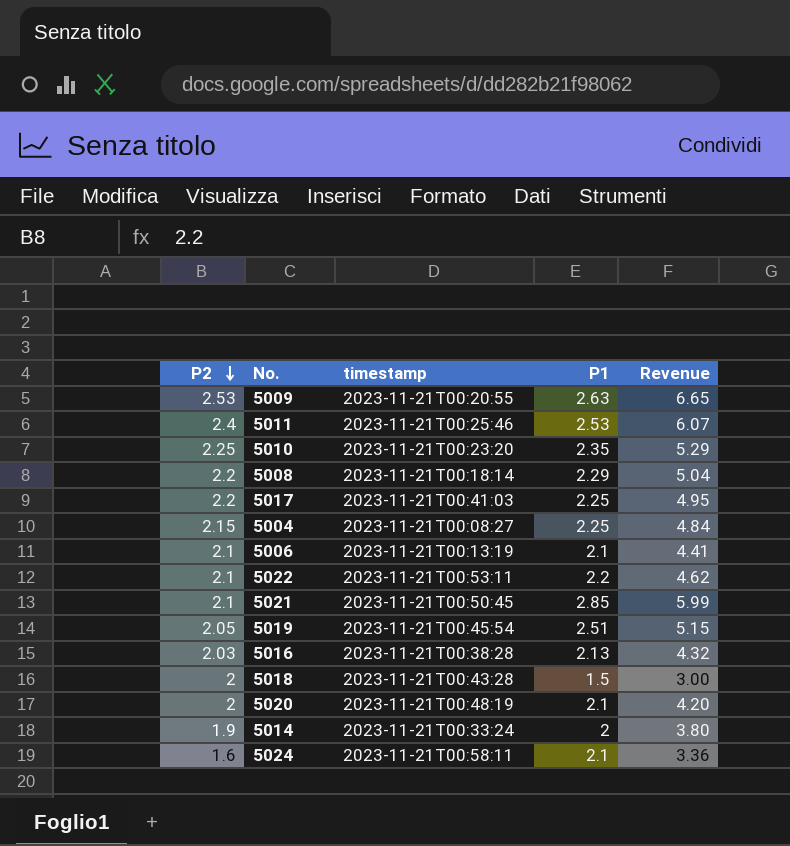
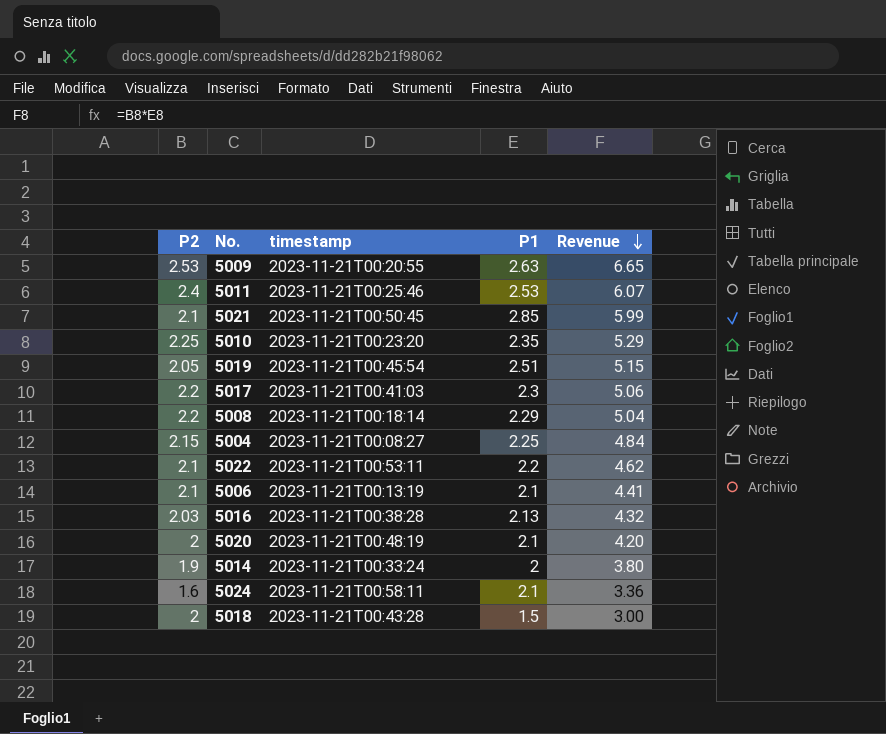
row order: P2 descending -> Revenue descending
5017 | P1: 2.25 -> 2.3
5017 | Revenue: 4.95 -> 5.06

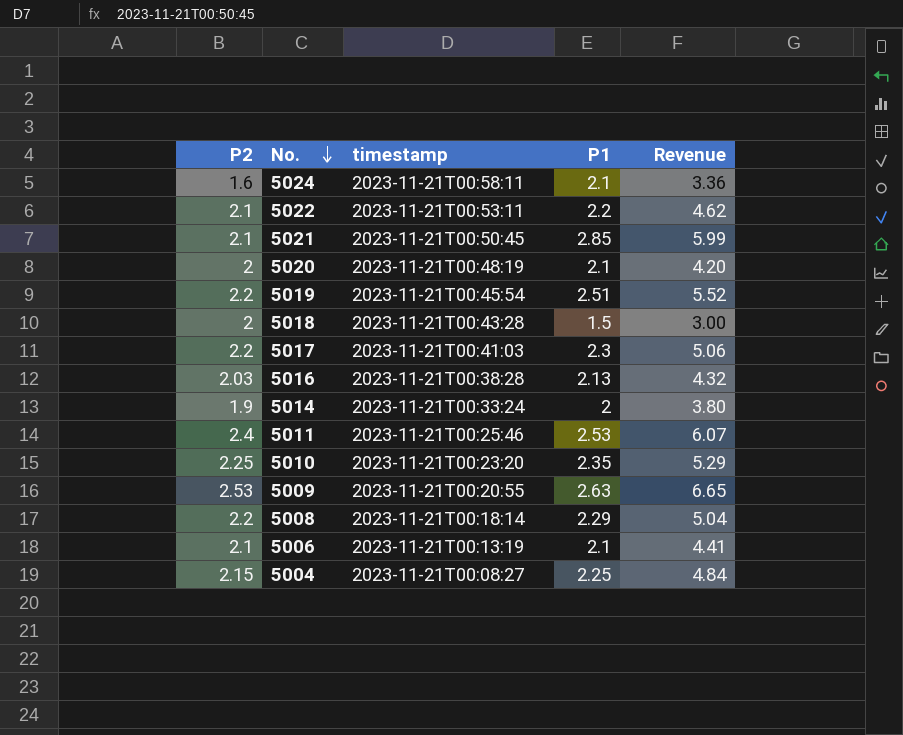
row order: Revenue descending -> No. descending
5019 | P2: 2.05 -> 2.2
5019 | Revenue: 5.15 -> 5.52

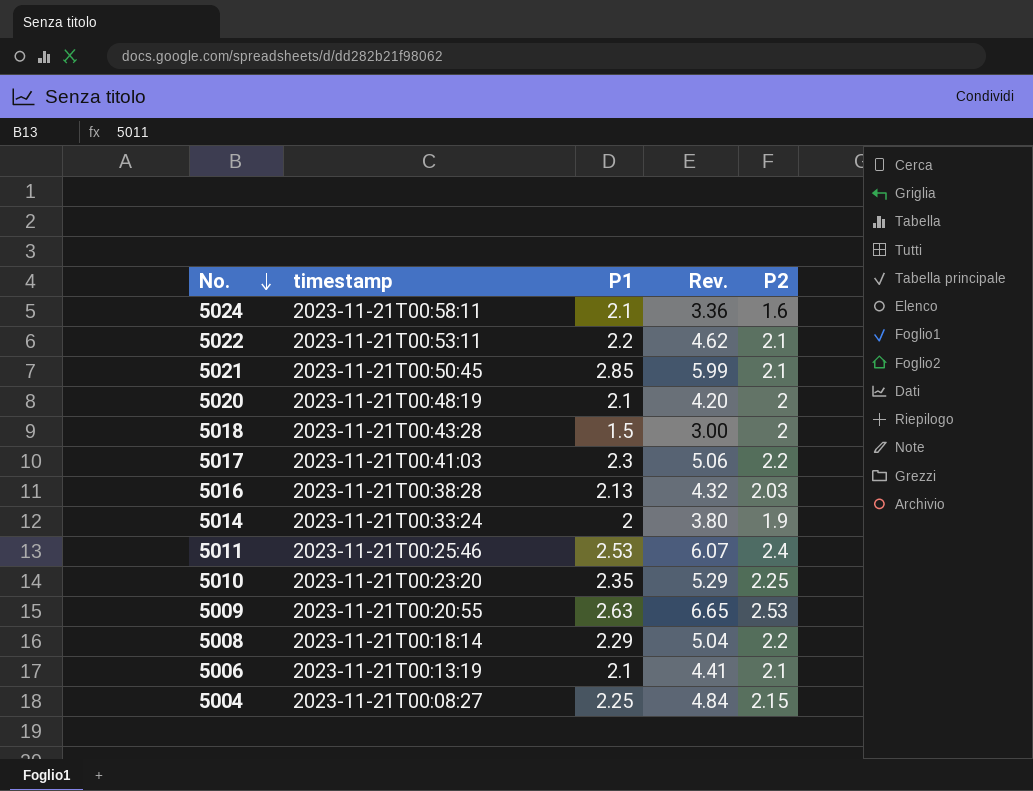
column name: Revenue -> Rev.
column P2 | position: 1 -> 5
row 5019: 2.2 | 2023-11-21T00:45:54 | 2.51 | 5.52 -> none

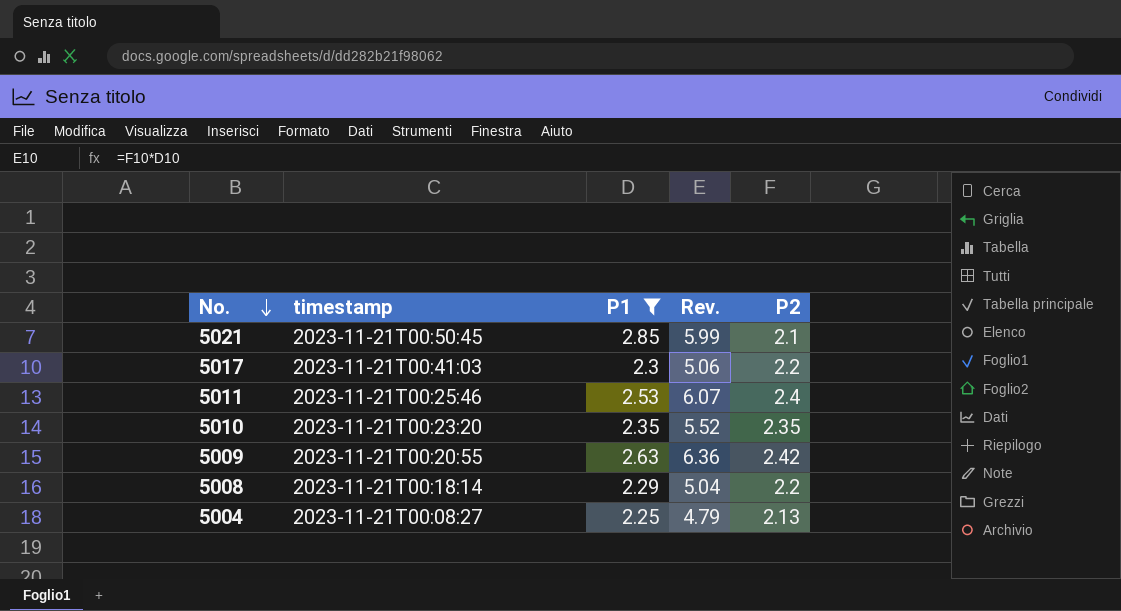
filter: none -> P1 >= 2.25
5010 | Rev.: 5.29 -> 5.52
5010 | P2: 2.25 -> 2.35
5009 | Rev.: 6.65 -> 6.36
5009 | P2: 2.53 -> 2.42
5004 | Rev.: 4.84 -> 4.79
5004 | P2: 2.15 -> 2.13

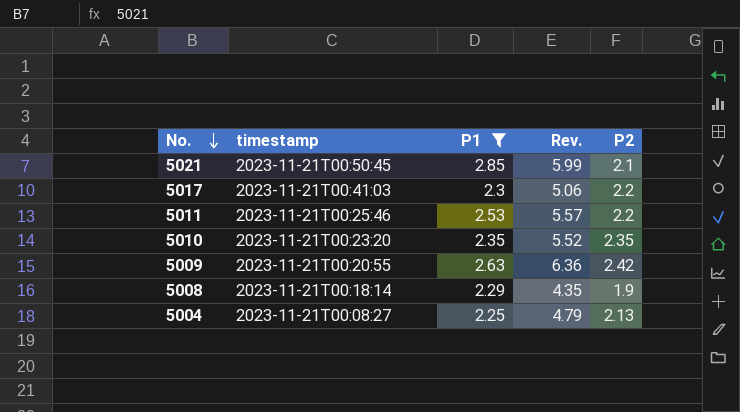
5011 | Rev.: 6.07 -> 5.57
5011 | P2: 2.4 -> 2.2
5008 | Rev.: 5.04 -> 4.35
5008 | P2: 2.2 -> 1.9

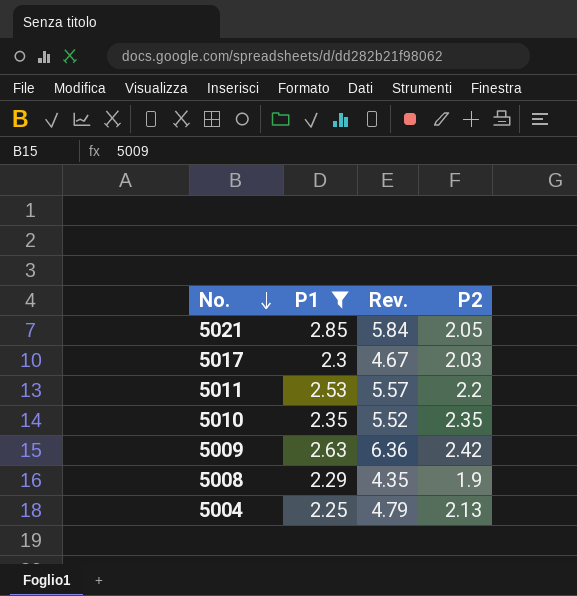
column timestamp | position: 2 -> none
5021 | Rev.: 5.99 -> 5.84
5021 | P2: 2.1 -> 2.05
5017 | Rev.: 5.06 -> 4.67
5017 | P2: 2.2 -> 2.03

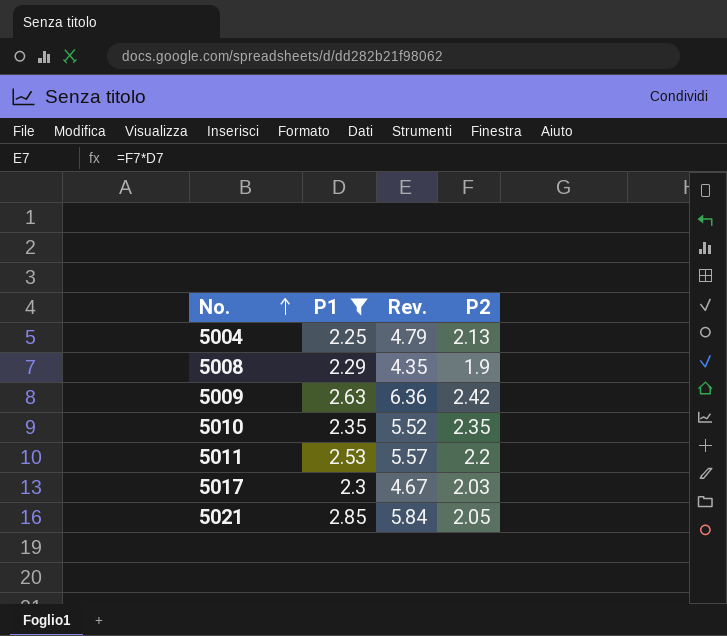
row order: No. descending -> No. ascending

